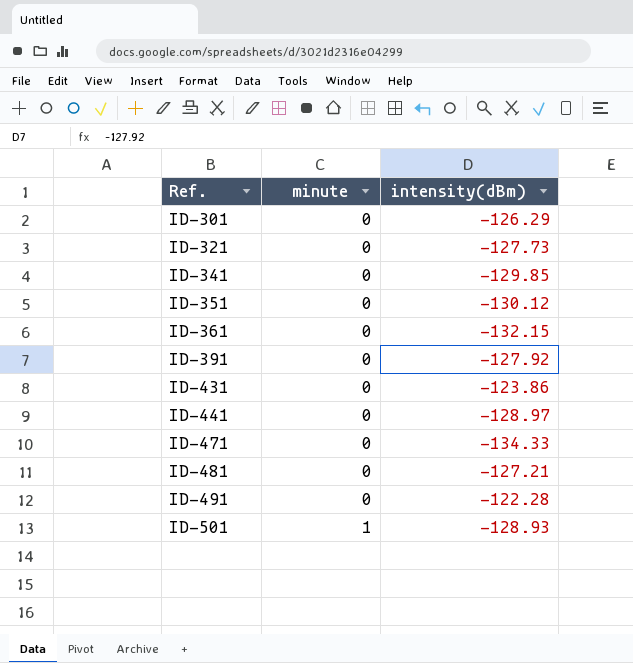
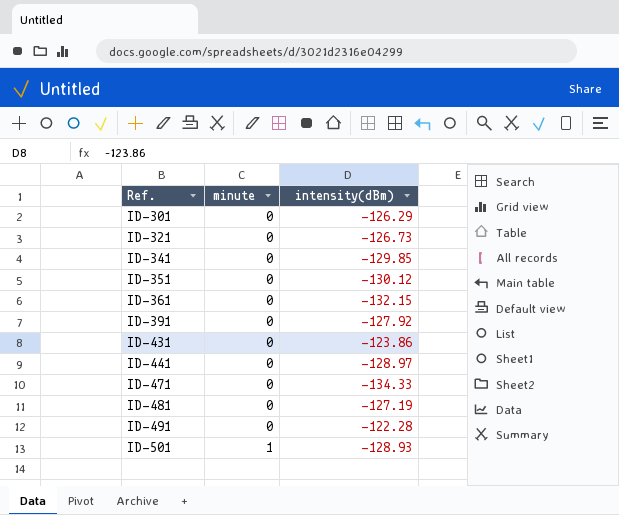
ID-321 | intensity(dBm): -127.73 -> -126.73
ID-481 | intensity(dBm): -127.21 -> -127.19

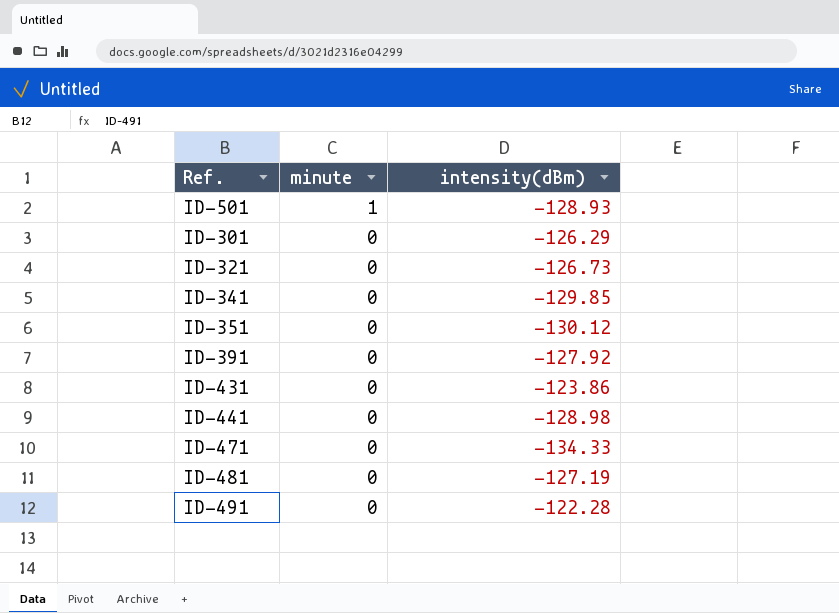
row order: Ref. ascending -> minute descending
row ID-361: 0 | -132.15 -> none
ID-441 | intensity(dBm): -128.97 -> -128.98

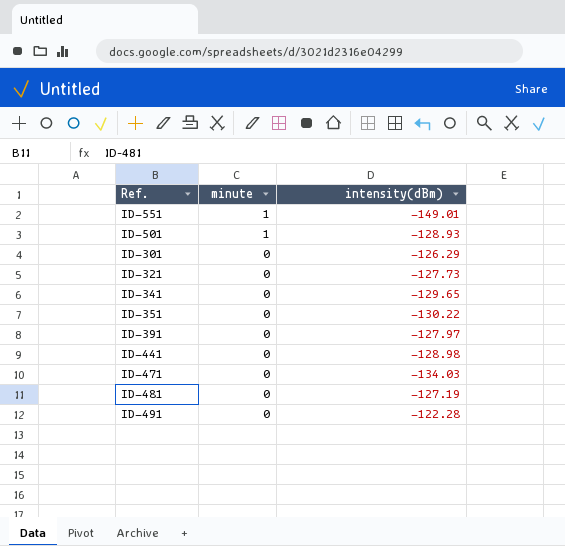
row ID-431: 0 | -123.86 -> none
row ID-551: none -> 1 | -149.01
ID-321 | intensity(dBm): -126.73 -> -127.73
ID-341 | intensity(dBm): -129.85 -> -129.65
ID-351 | intensity(dBm): -130.12 -> -130.22
ID-391 | intensity(dBm): -127.92 -> -127.97
ID-471 | intensity(dBm): -134.33 -> -134.03

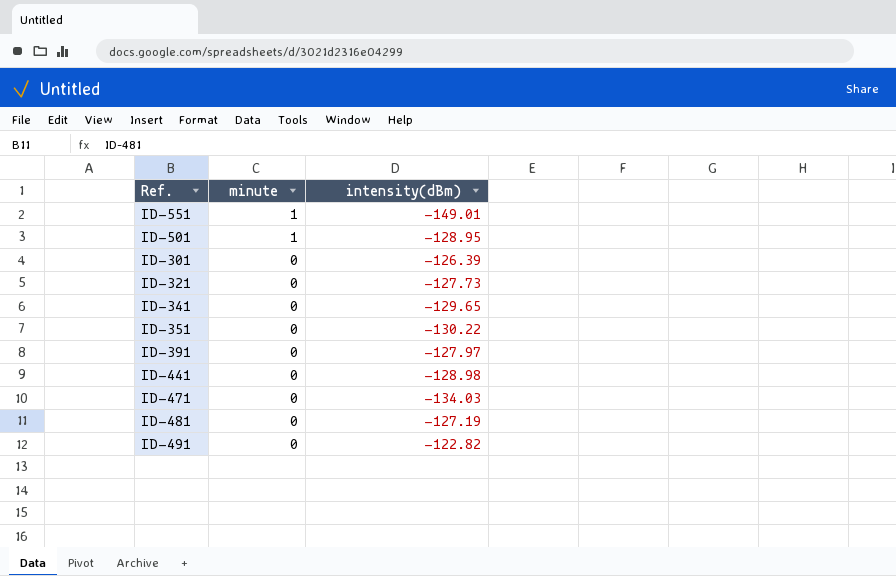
ID-501 | intensity(dBm): -128.93 -> -128.95
ID-301 | intensity(dBm): -126.29 -> -126.39
ID-491 | intensity(dBm): -122.28 -> -122.82

